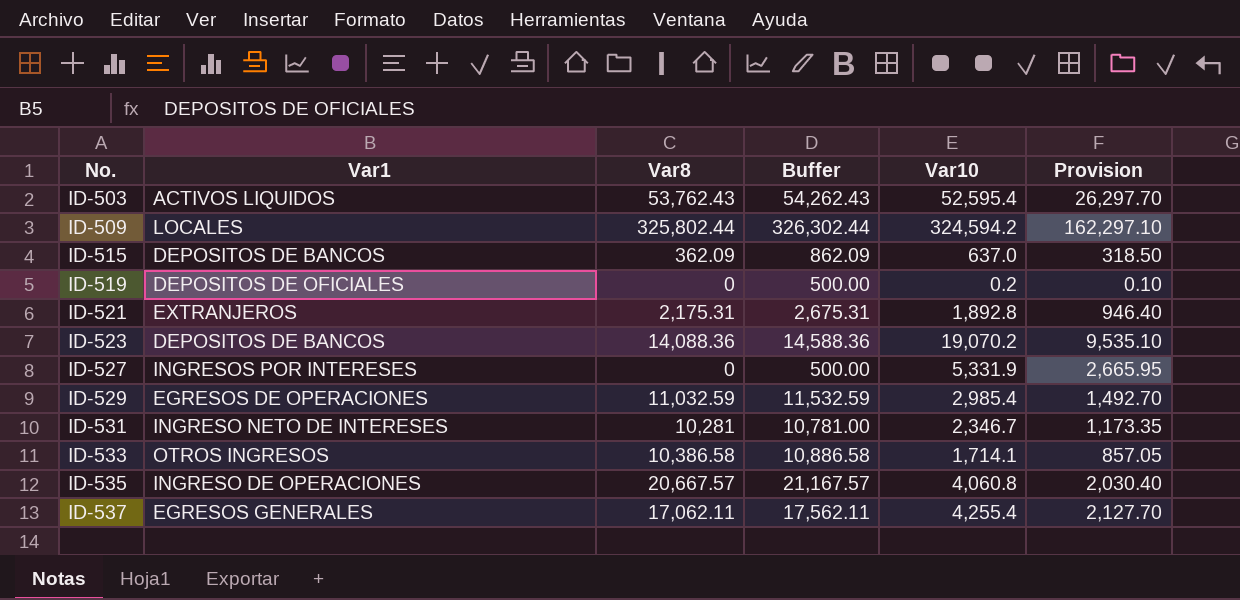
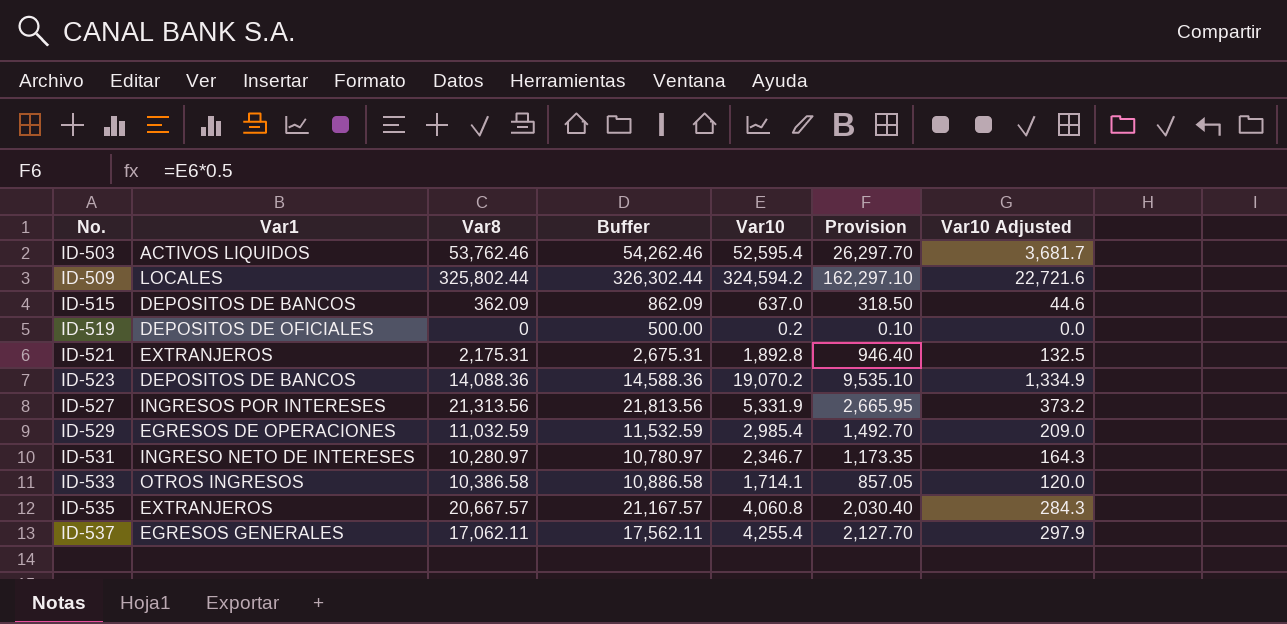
column Var10 Adjusted | formula: none -> [Var10] * 0.07
ID-503 | Var8: 53,762.43 -> 53,762.46
ID-503 | Buffer: 54,262.43 -> 54,262.46
ID-527 | Var8: 0 -> 21,313.56
ID-527 | Buffer: 500.00 -> 21,813.56
ID-531 | Var8: 10,281 -> 10,280.97
ID-531 | Buffer: 10,781.00 -> 10,780.97
ID-535 | Var1: INGRESO DE OPERACIONES -> EXTRANJEROS

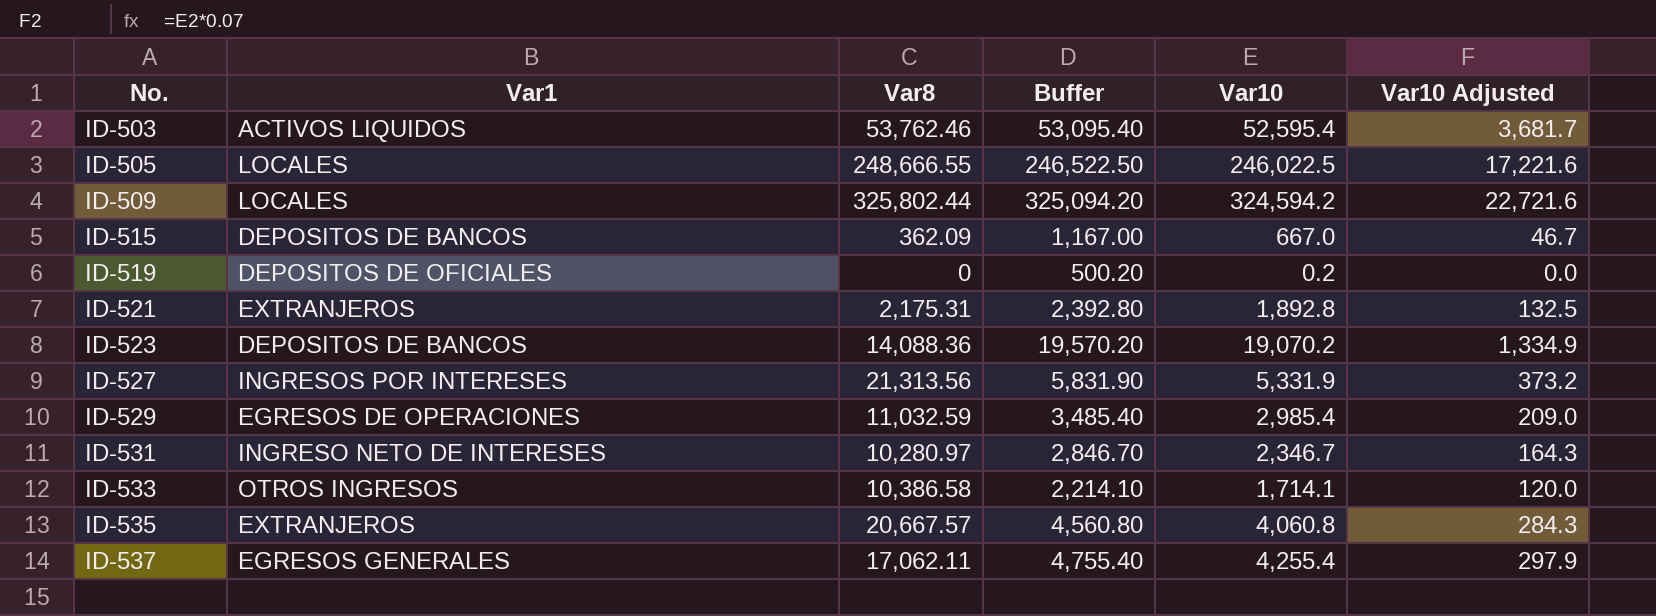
column Provision | formula: [Var10] * 0.5 -> none
column Buffer | formula: [Var8] + 500 -> [Var10] + 500
row ID-505: none -> LOCALES | 248,666.55 | 246,522.50 | 246,022.5 | 17,221.6
ID-515 | Var10: 637.0 -> 667.0
ID-515 | Var10 Adjusted: 44.6 -> 46.7

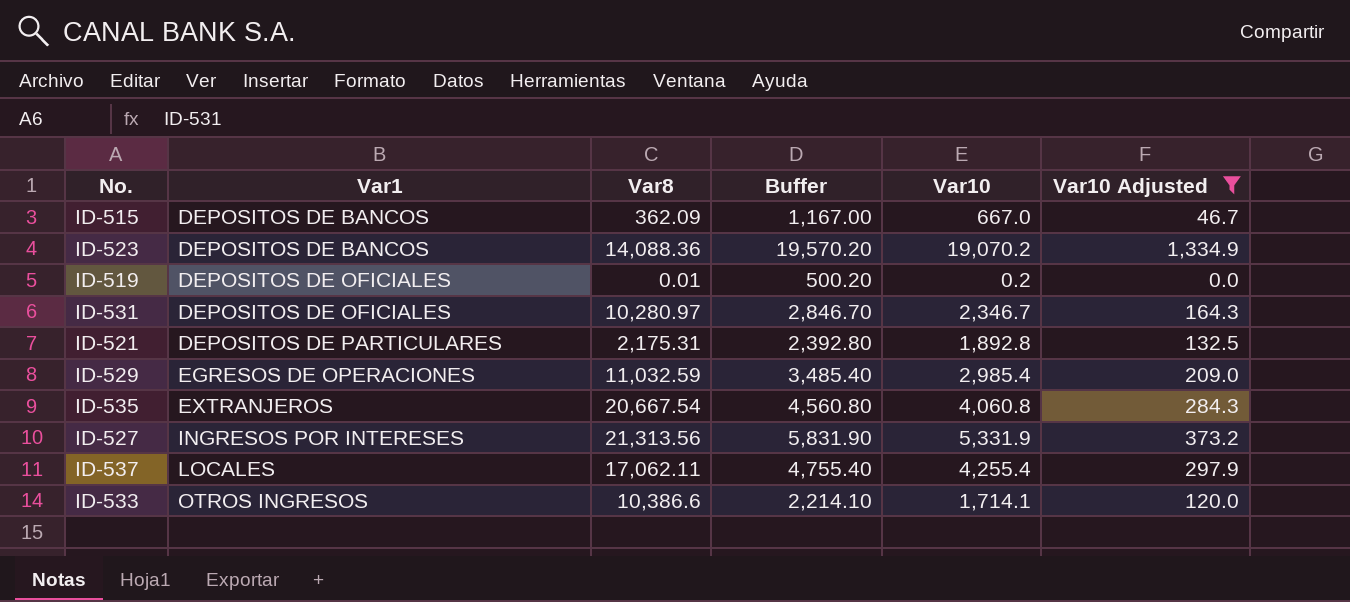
filter: none -> Var10 Adjusted <= 1,334.9
row order: No. ascending -> Var1 ascending
ID-519 | Var8: 0 -> 0.01
ID-531 | Var1: INGRESO NETO DE INTERESES -> DEPOSITOS DE OFICIALES
ID-521 | Var1: EXTRANJEROS -> DEPOSITOS DE PARTICULARES
ID-535 | Var8: 20,667.57 -> 20,667.54
ID-537 | Var1: EGRESOS GENERALES -> LOCALES
ID-533 | Var8: 10,386.58 -> 10,386.6

